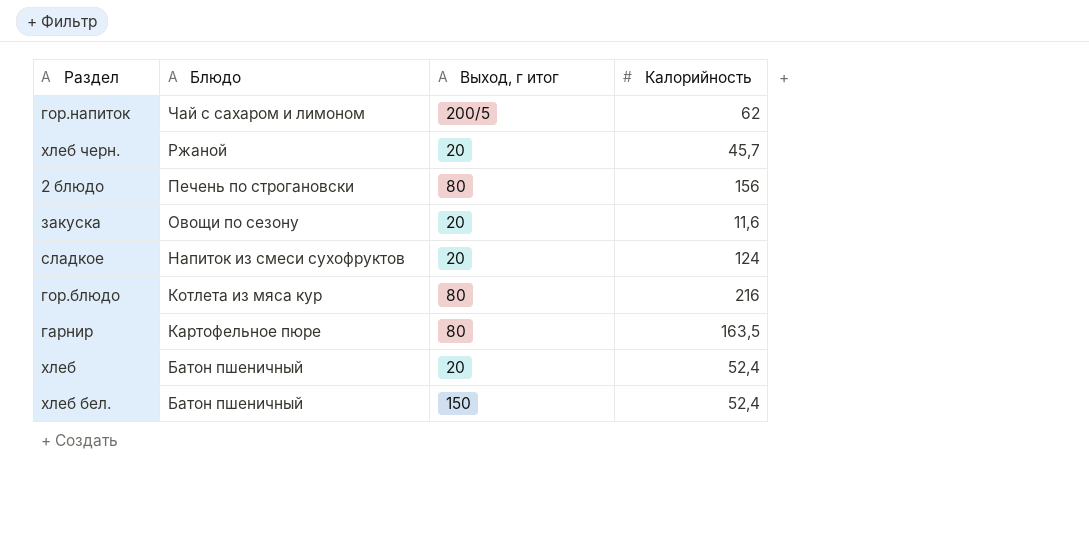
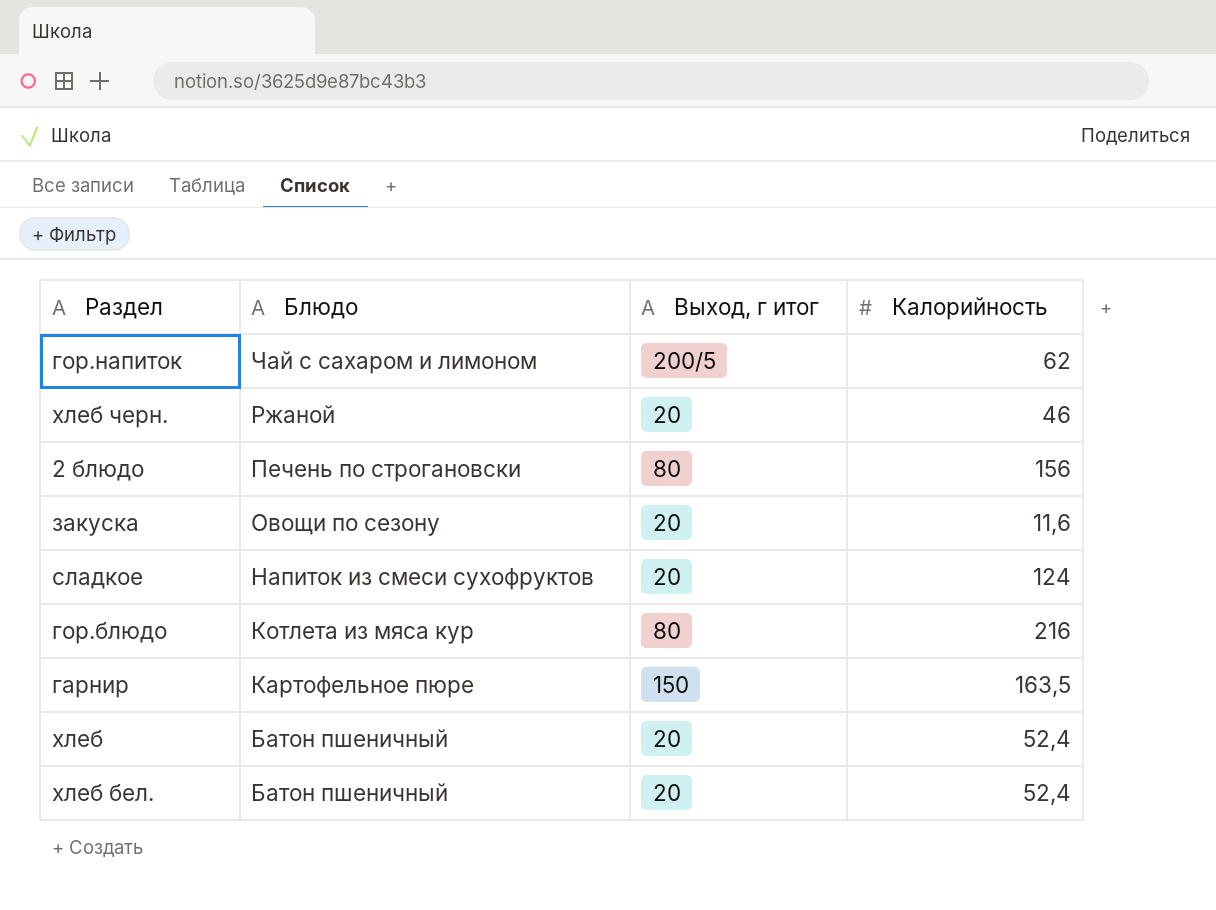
хлеб черн. | Калорийность: 45,7 -> 46
гарнир | Выход, г итог: 80 -> 150
хлеб бел. | Выход, г итог: 150 -> 20

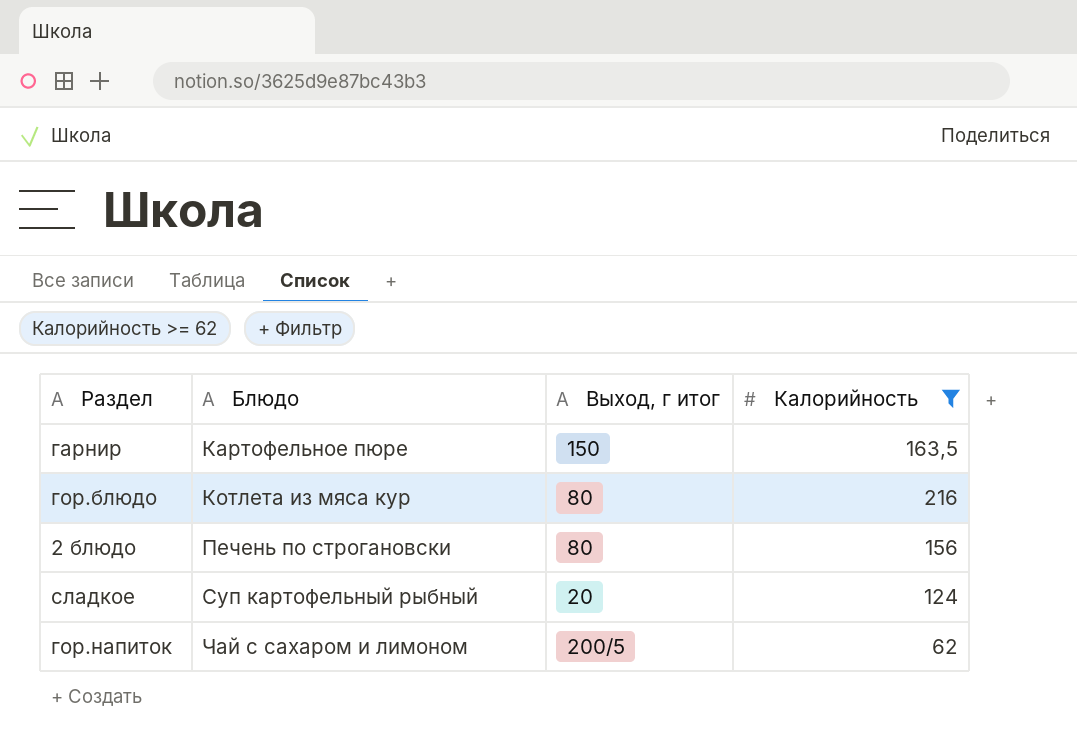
filter: none -> Калорийность >= 62
row order: Блюдо descending -> Блюдо ascending
сладкое | Блюдо: Напиток из смеси сухофруктов -> Суп картофельный рыбный

